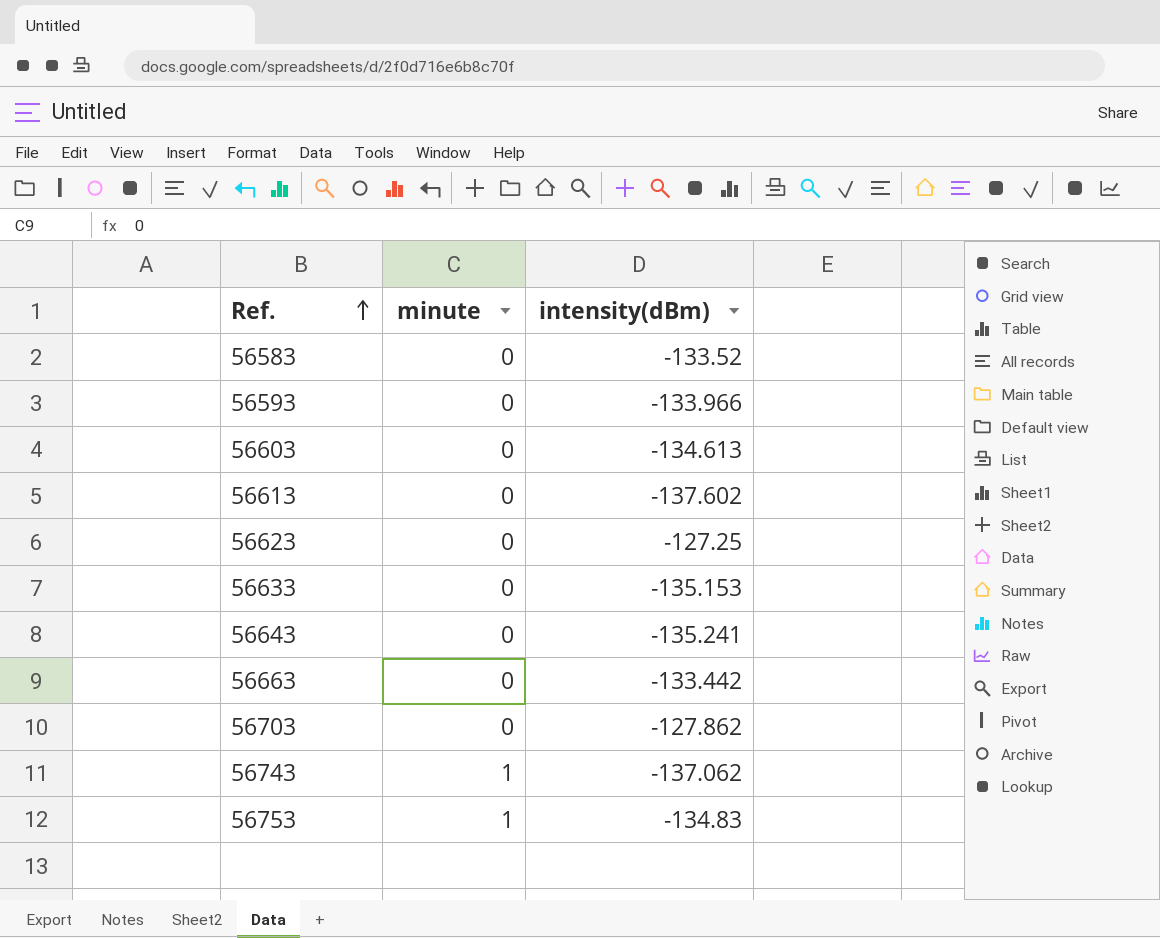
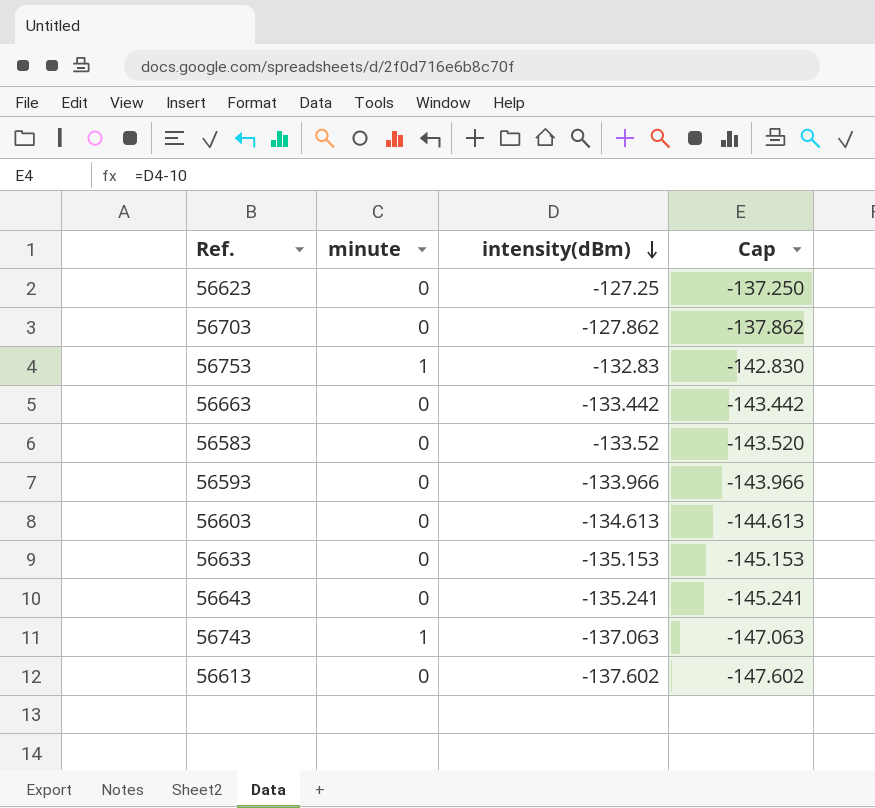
row order: Ref. ascending -> intensity(dBm) descending
column Cap | formula: none -> [intensity(dBm)] - 10
56753 | intensity(dBm): -134.83 -> -132.83
56743 | intensity(dBm): -137.062 -> -137.063

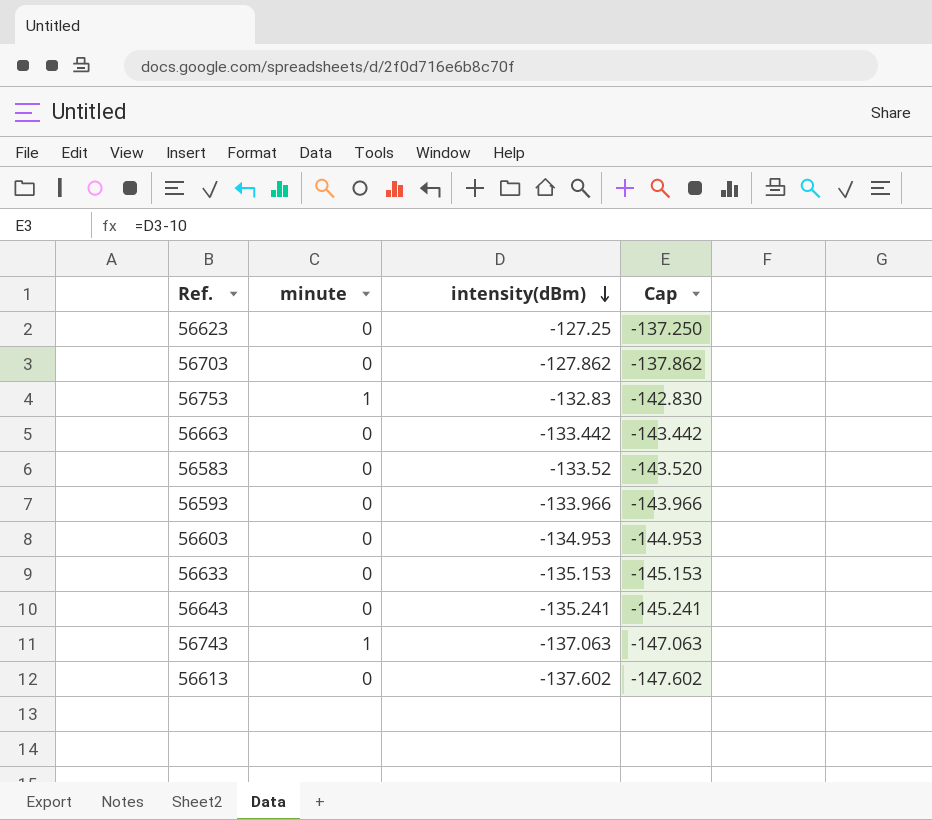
56603 | intensity(dBm): -134.613 -> -134.953
56603 | Cap: -144.613 -> -144.953

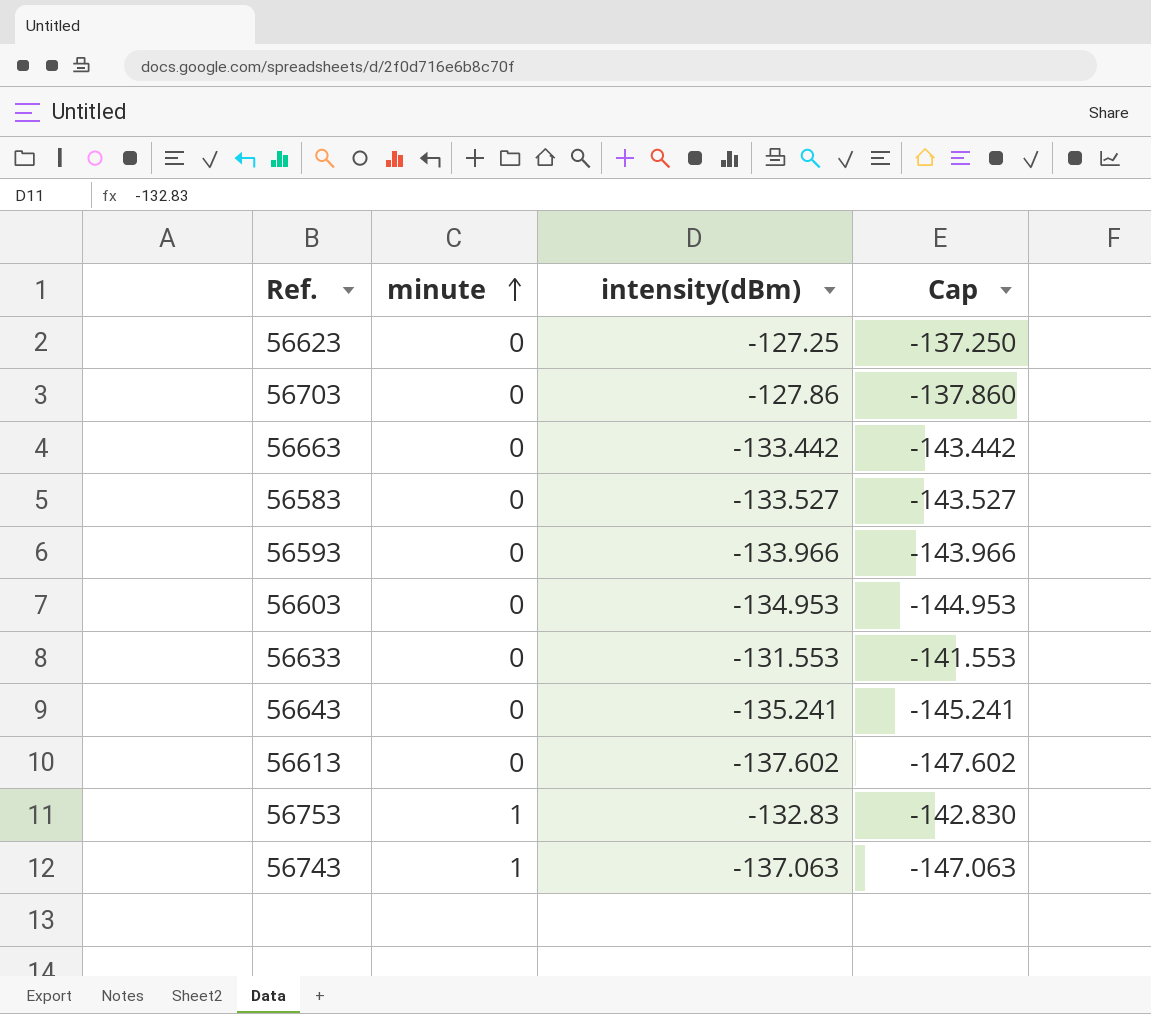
row order: intensity(dBm) descending -> minute ascending
56703 | intensity(dBm): -127.862 -> -127.86
56703 | Cap: -137.862 -> -137.860
56583 | intensity(dBm): -133.52 -> -133.527
56583 | Cap: -143.520 -> -143.527
56633 | intensity(dBm): -135.153 -> -131.553
56633 | Cap: -145.153 -> -141.553

